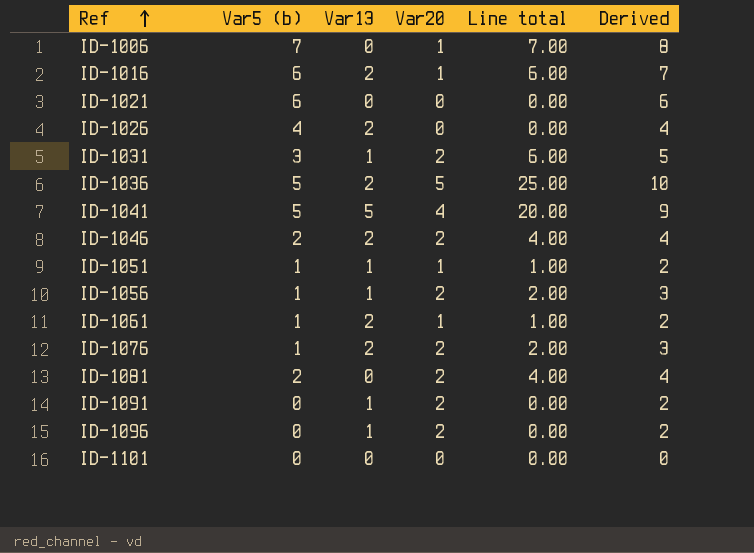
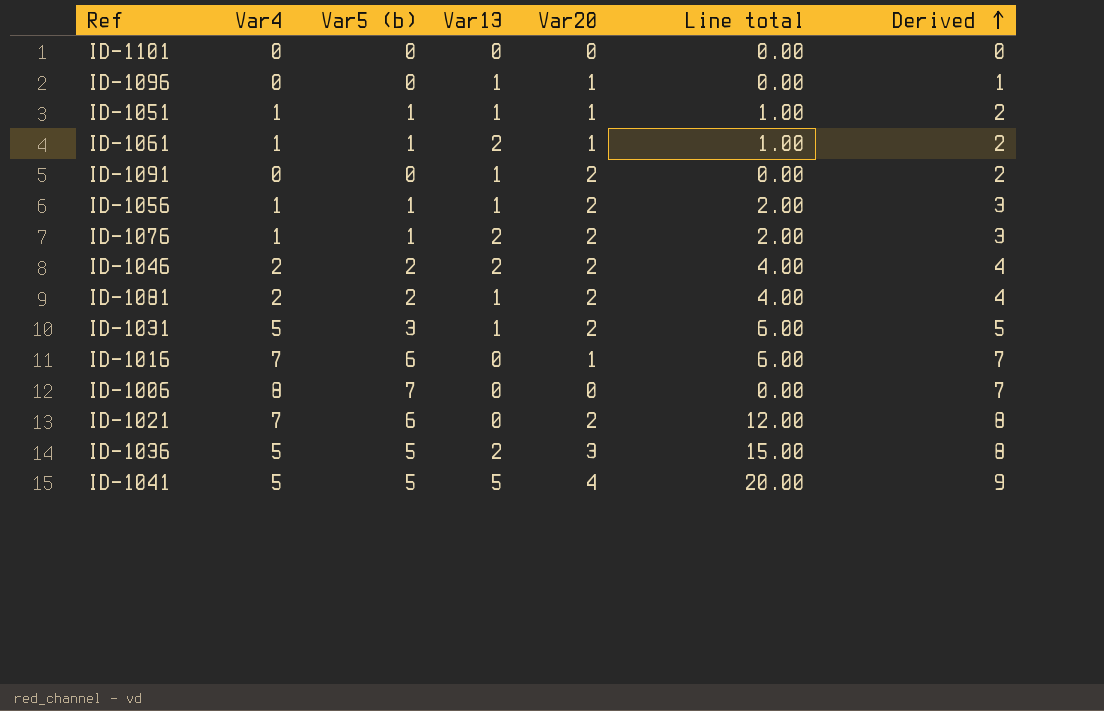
row order: Ref ascending -> Derived ascending
column Var4 | position: none -> 2
row ID-1026: 4 | 2 | 0 | 0.00 | 4 -> none
ID-1096 | Var20: 2 -> 1
ID-1096 | Derived: 2 -> 1
ID-1081 | Var13: 0 -> 1
ID-1016 | Var13: 2 -> 0
ID-1006 | Var20: 1 -> 0
ID-1006 | Line total: 7.00 -> 0.00
ID-1006 | Derived: 8 -> 7
ID-1021 | Var20: 0 -> 2
ID-1021 | Line total: 0.00 -> 12.00
ID-1021 | Derived: 6 -> 8
ID-1036 | Var20: 5 -> 3
ID-1036 | Line total: 25.00 -> 15.00
ID-1036 | Derived: 10 -> 8

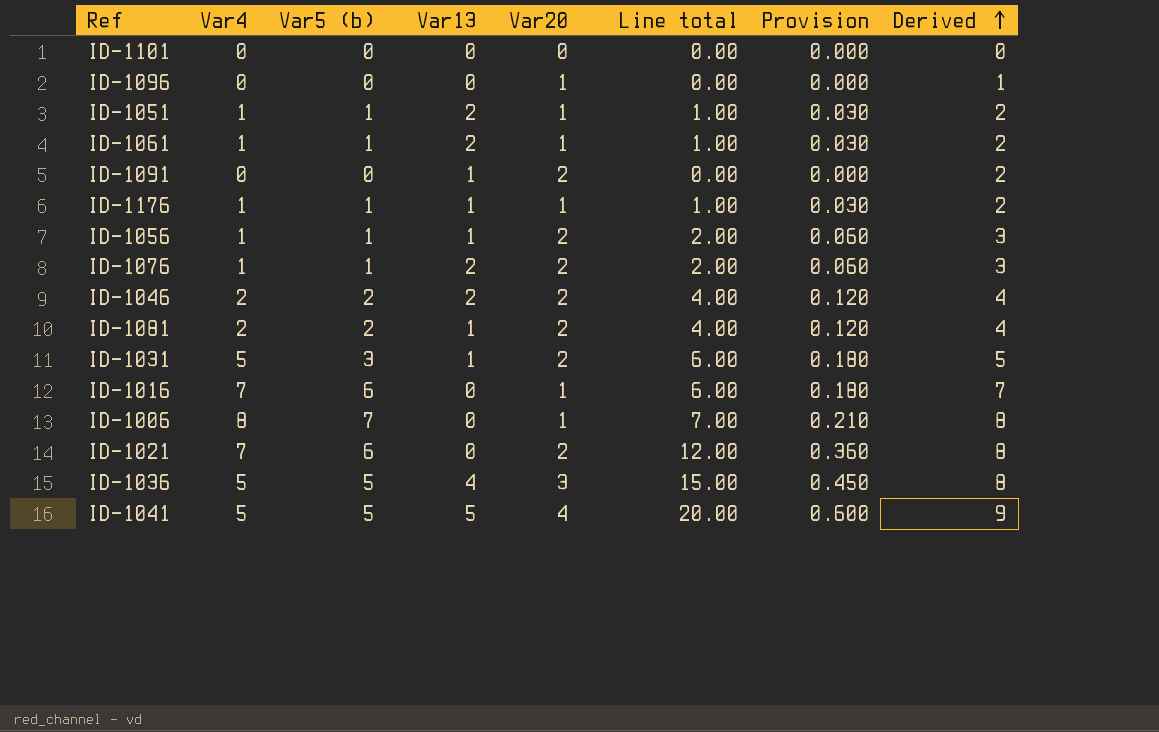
column Provision | formula: none -> [Line total] * 0.03
ID-1096 | Var13: 1 -> 0
ID-1051 | Var13: 1 -> 2
row ID-1176: none -> 1 | 1 | 1 | 1 | 1.00 | 0.030 | 2
ID-1006 | Var20: 0 -> 1
ID-1006 | Line total: 0.00 -> 7.00
ID-1006 | Derived: 7 -> 8
ID-1036 | Var13: 2 -> 4

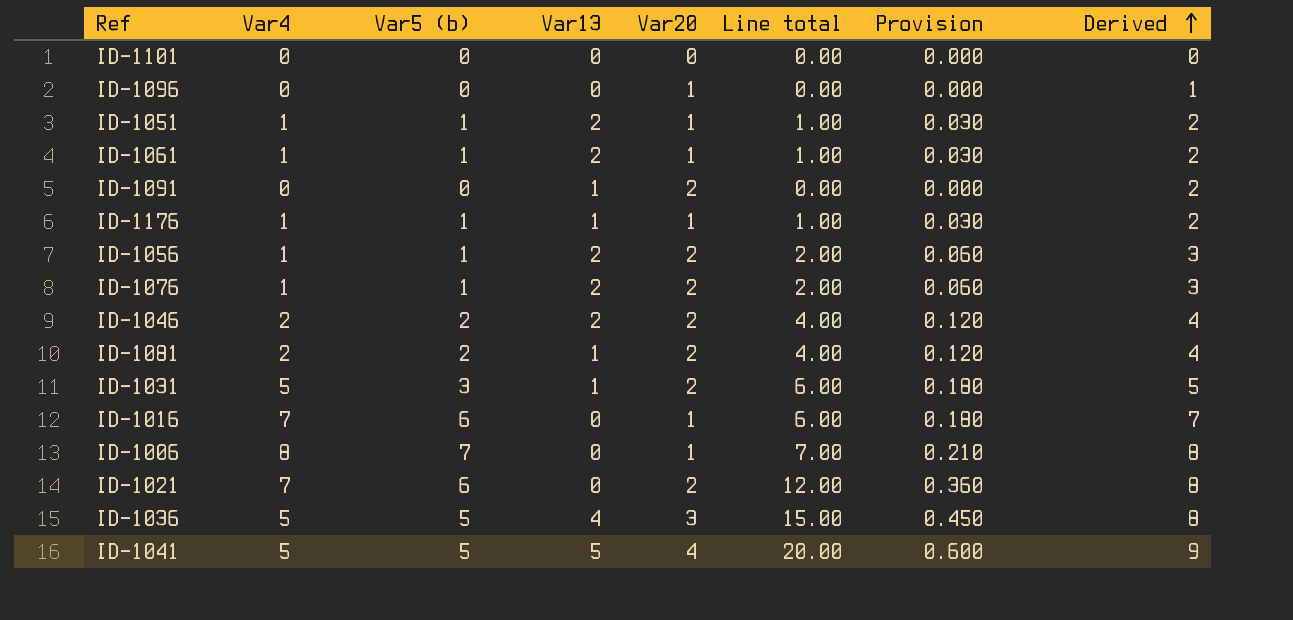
ID-1056 | Var13: 1 -> 2

